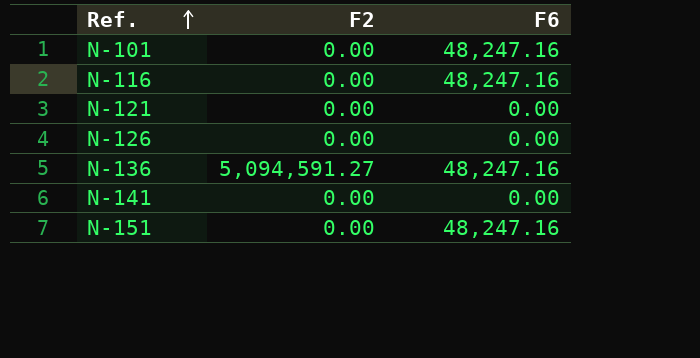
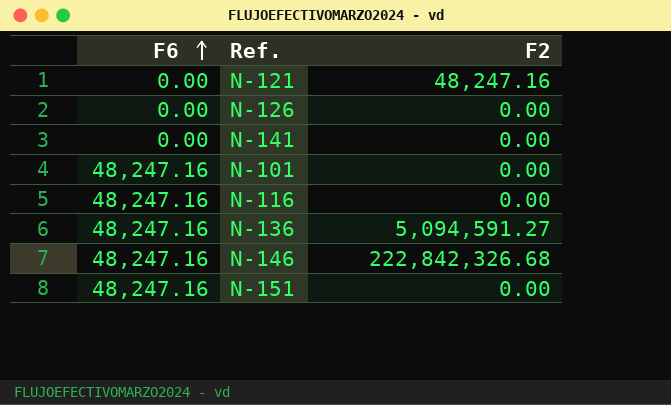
row order: Ref. ascending -> F6 ascending
column F6 | position: 3 -> 1
N-121 | F2: 0.00 -> 48,247.16
row N-146: none -> 48,247.16 | 222,842,326.68

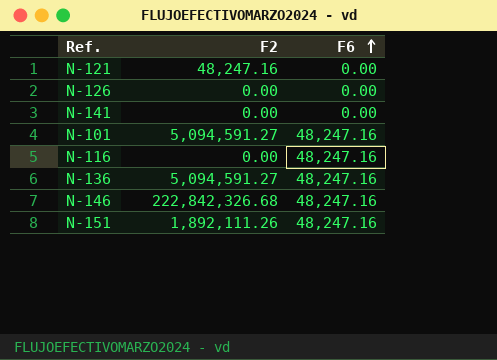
column F6 | position: 1 -> 3
N-101 | F2: 0.00 -> 5,094,591.27
N-151 | F2: 0.00 -> 1,892,111.26

